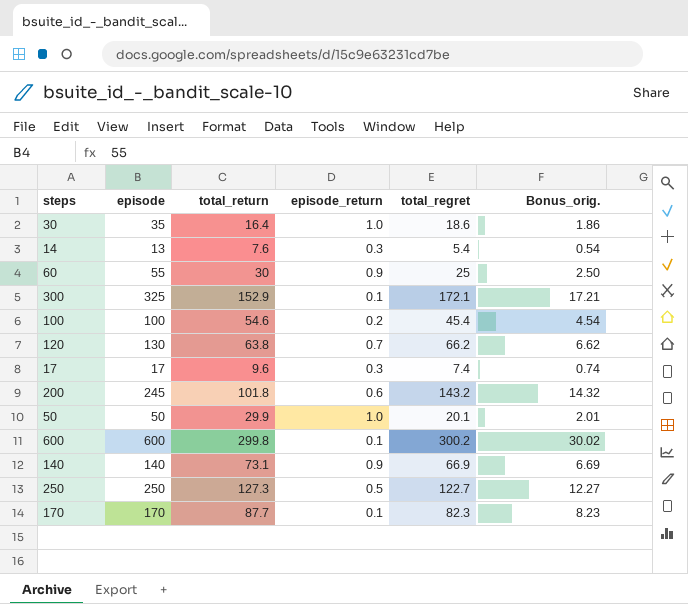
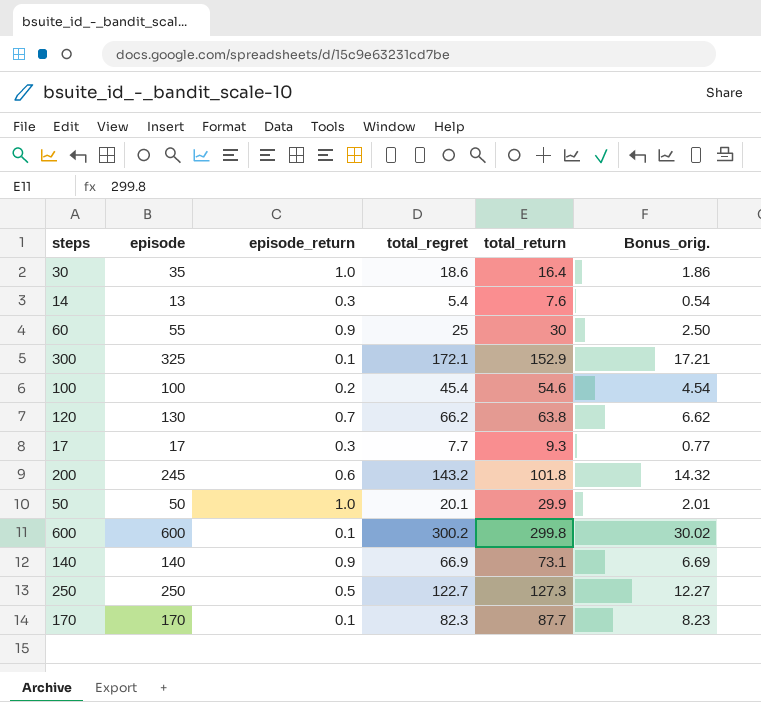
column total_return | position: 3 -> 5
17 | total_regret: 7.4 -> 7.7
17 | total_return: 9.6 -> 9.3
17 | Bonus_orig.: 0.74 -> 0.77

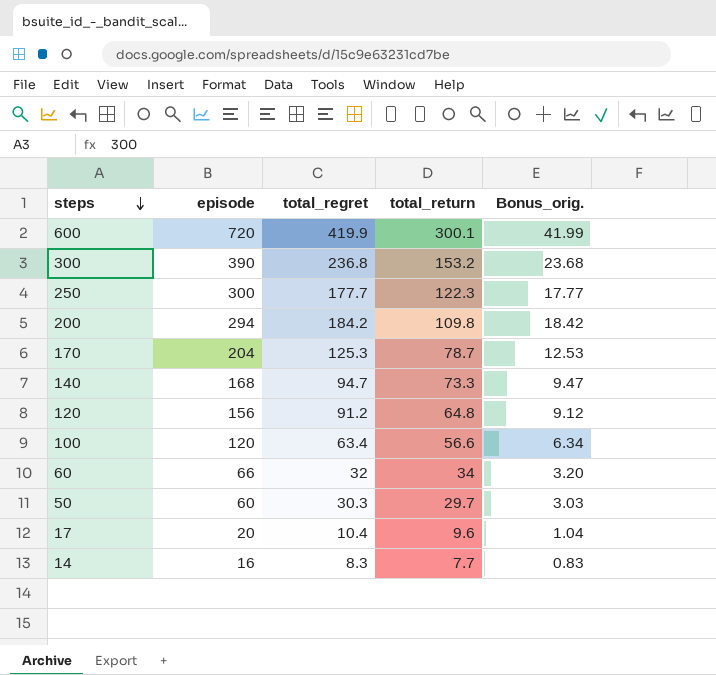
row order: none -> steps descending
column episode_return | position: 3 -> none
row 30: 35 | 1.0 | 18.6 | 16.4 | 1.86 -> none
600 | episode: 600 -> 720
600 | total_regret: 300.2 -> 419.9
600 | total_return: 299.8 -> 300.1
600 | Bonus_orig.: 30.02 -> 41.99
300 | episode: 325 -> 390
300 | total_regret: 172.1 -> 236.8
300 | total_return: 152.9 -> 153.2
300 | Bonus_orig.: 17.21 -> 23.68
250 | episode: 250 -> 300
250 | total_regret: 122.7 -> 177.7
250 | total_return: 127.3 -> 122.3
250 | Bonus_orig.: 12.27 -> 17.77
200 | episode: 245 -> 294
200 | total_regret: 143.2 -> 184.2
200 | total_return: 101.8 -> 109.8
200 | Bonus_orig.: 14.32 -> 18.42
170 | episode: 170 -> 204
170 | total_regret: 82.3 -> 125.3
170 | total_return: 87.7 -> 78.7
170 | Bonus_orig.: 8.23 -> 12.53
140 | episode: 140 -> 168
140 | total_regret: 66.9 -> 94.7
140 | total_return: 73.1 -> 73.3
140 | Bonus_orig.: 6.69 -> 9.47
120 | episode: 130 -> 156
120 | total_regret: 66.2 -> 91.2
120 | total_return: 63.8 -> 64.8
120 | Bonus_orig.: 6.62 -> 9.12
100 | episode: 100 -> 120
100 | total_regret: 45.4 -> 63.4
100 | total_return: 54.6 -> 56.6
100 | Bonus_orig.: 4.54 -> 6.34
60 | episode: 55 -> 66
60 | total_regret: 25 -> 32
60 | total_return: 30 -> 34
60 | Bonus_orig.: 2.50 -> 3.20
50 | episode: 50 -> 60
50 | total_regret: 20.1 -> 30.3
50 | total_return: 29.9 -> 29.7
50 | Bonus_orig.: 2.01 -> 3.03
17 | episode: 17 -> 20
17 | total_regret: 7.7 -> 10.4
17 | total_return: 9.3 -> 9.6
17 | Bonus_orig.: 0.77 -> 1.04
14 | episode: 13 -> 16
14 | total_regret: 5.4 -> 8.3
14 | total_return: 7.6 -> 7.7
14 | Bonus_orig.: 0.54 -> 0.83

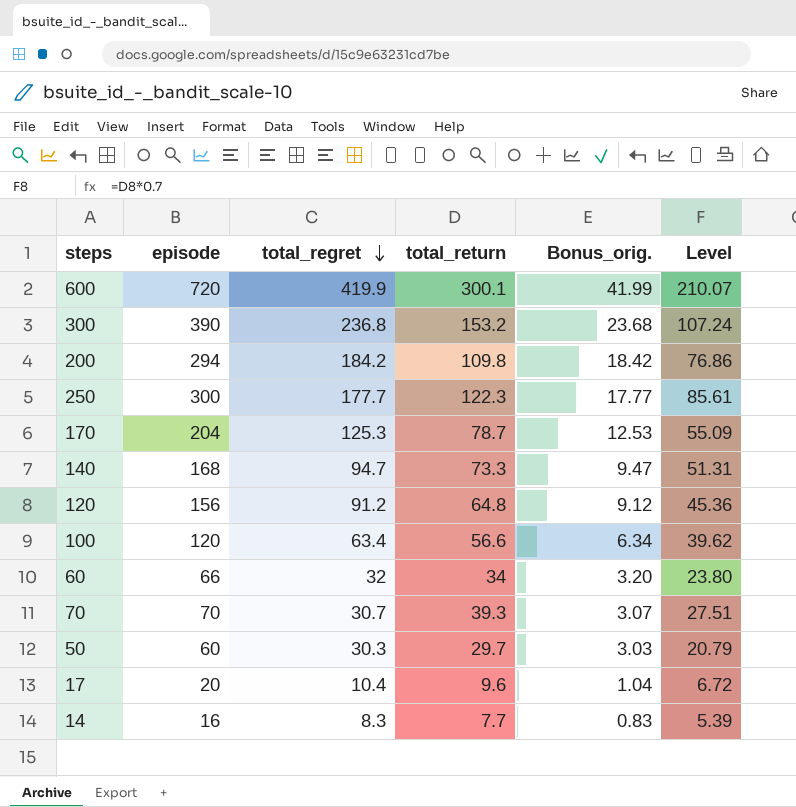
row order: steps descending -> total_regret descending
column Level | formula: none -> [total_return] * 0.7
row 70: none -> 70 | 30.7 | 39.3 | 3.07 | 27.51

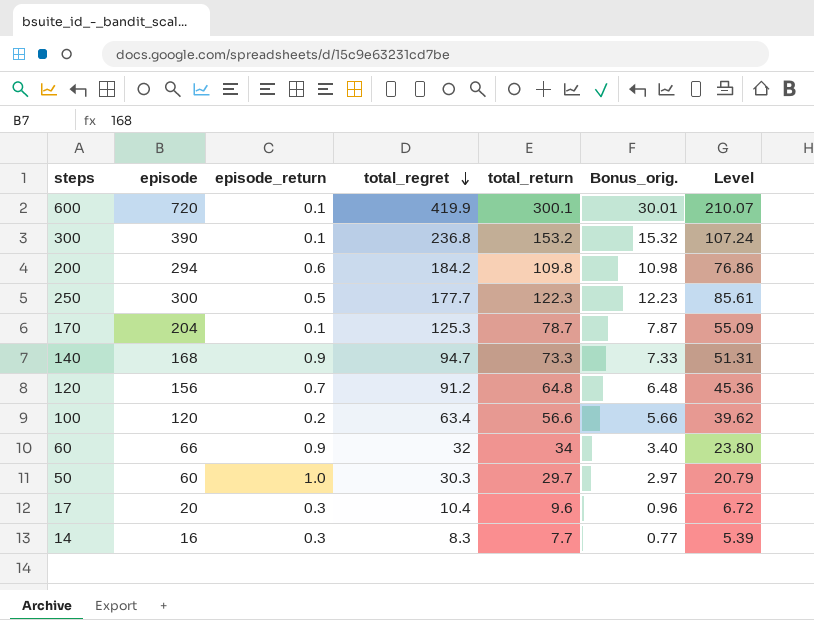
column episode_return | position: none -> 3
column Bonus_orig. | formula: [total_regret] * 0.1 -> [total_return] * 0.1
row 70: 70 | 30.7 | 39.3 | 3.07 | 27.51 -> none

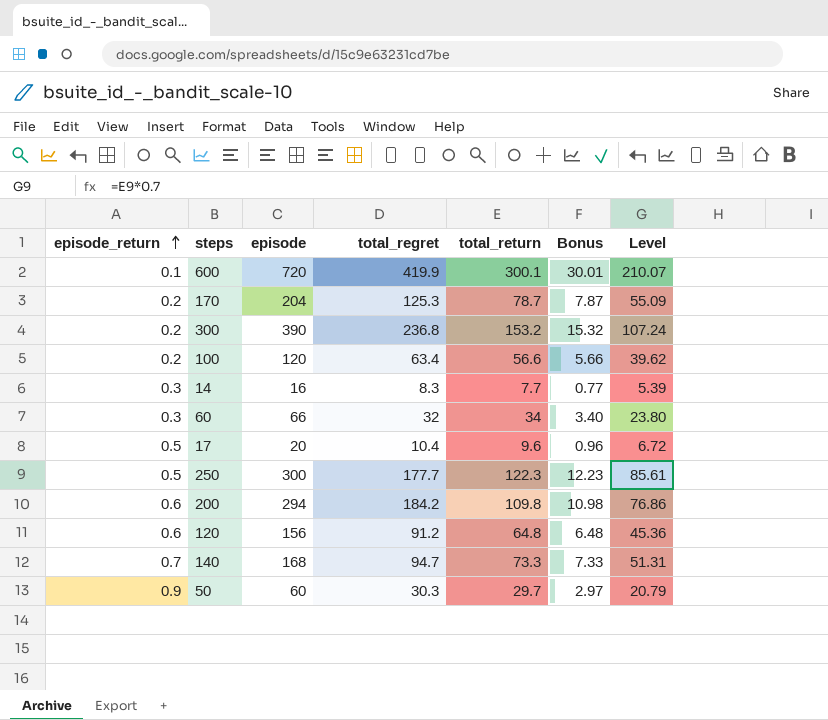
row order: total_regret descending -> episode_return ascending
column episode_return | position: 3 -> 1
column name: Bonus_orig. -> Bonus
170 | episode_return: 0.1 -> 0.2
300 | episode_return: 0.1 -> 0.2
60 | episode_return: 0.9 -> 0.3
17 | episode_return: 0.3 -> 0.5
120 | episode_return: 0.7 -> 0.6
140 | episode_return: 0.9 -> 0.7
50 | episode_return: 1.0 -> 0.9

